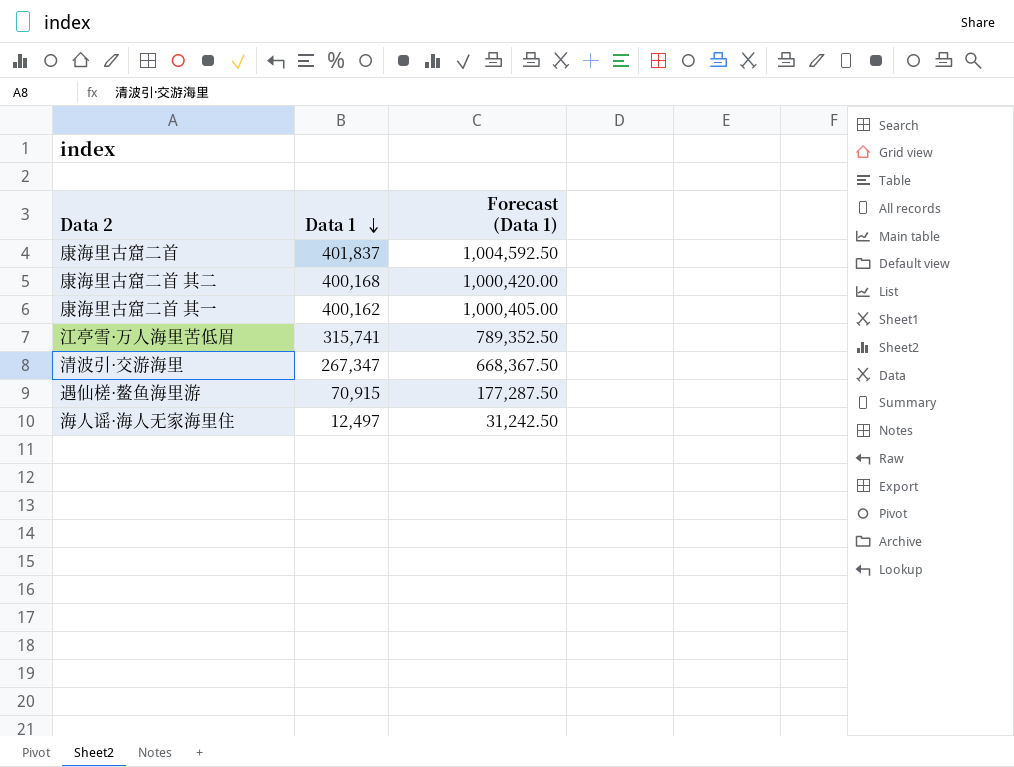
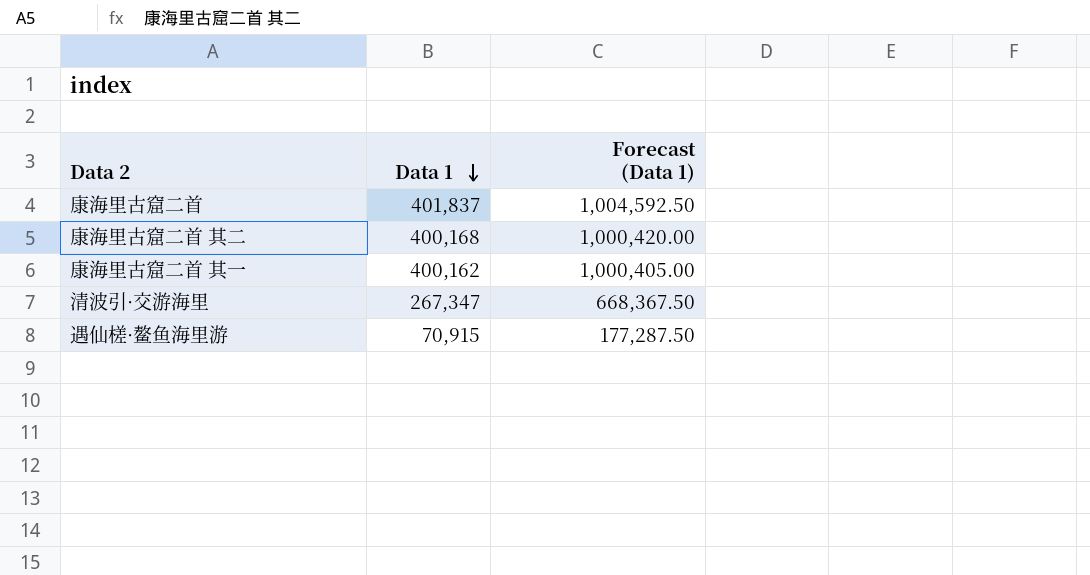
row 江亭雪·万人海里苦低眉: 315,741 | 789,352.50 -> none
row 海人谣·海人无家海里住: 12,497 | 31,242.50 -> none

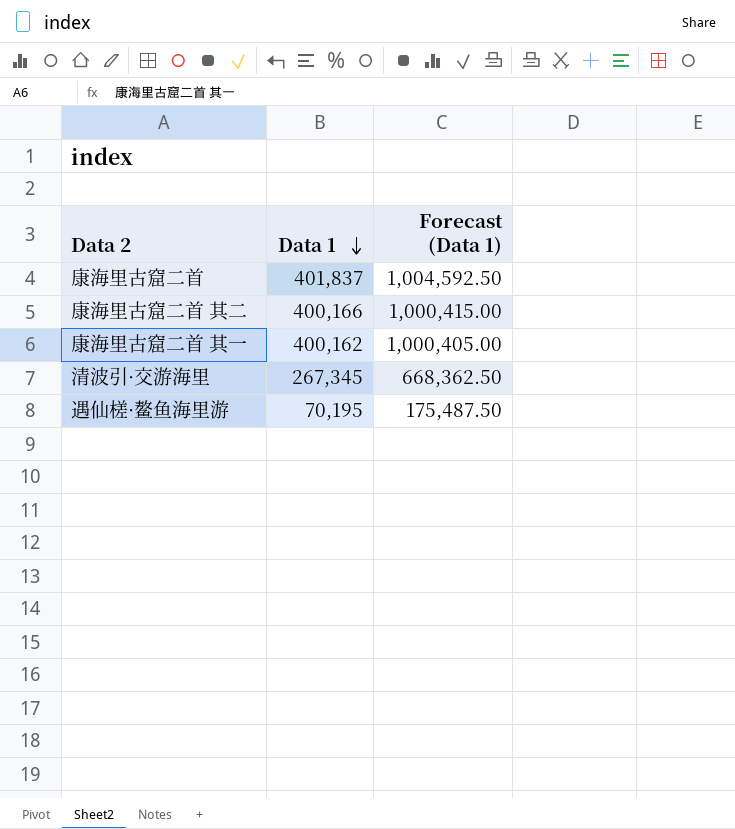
康海里古窟二首 其二 | Data 1: 400,168 -> 400,166
康海里古窟二首 其二 | Forecast (Data 1): 1,000,420.00 -> 1,000,415.00
清波引·交游海里 | Data 1: 267,347 -> 267,345
清波引·交游海里 | Forecast (Data 1): 668,367.50 -> 668,362.50
遇仙槎·鳌鱼海里游 | Data 1: 70,915 -> 70,195
遇仙槎·鳌鱼海里游 | Forecast (Data 1): 177,287.50 -> 175,487.50

